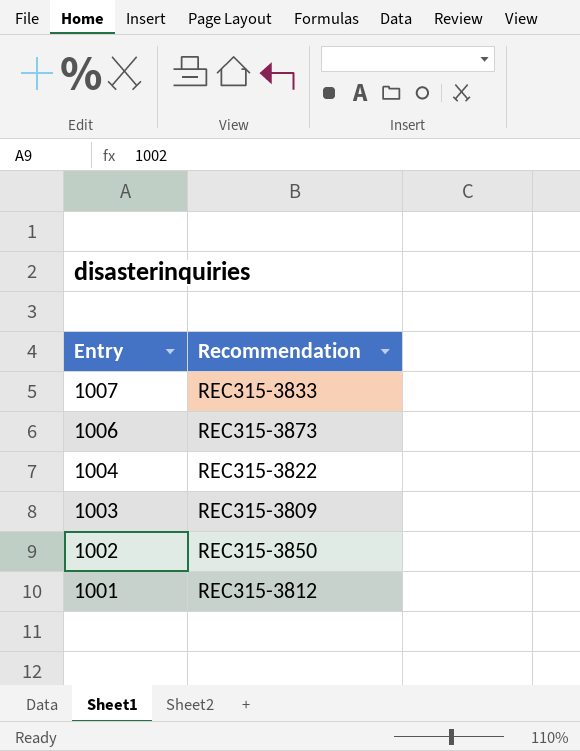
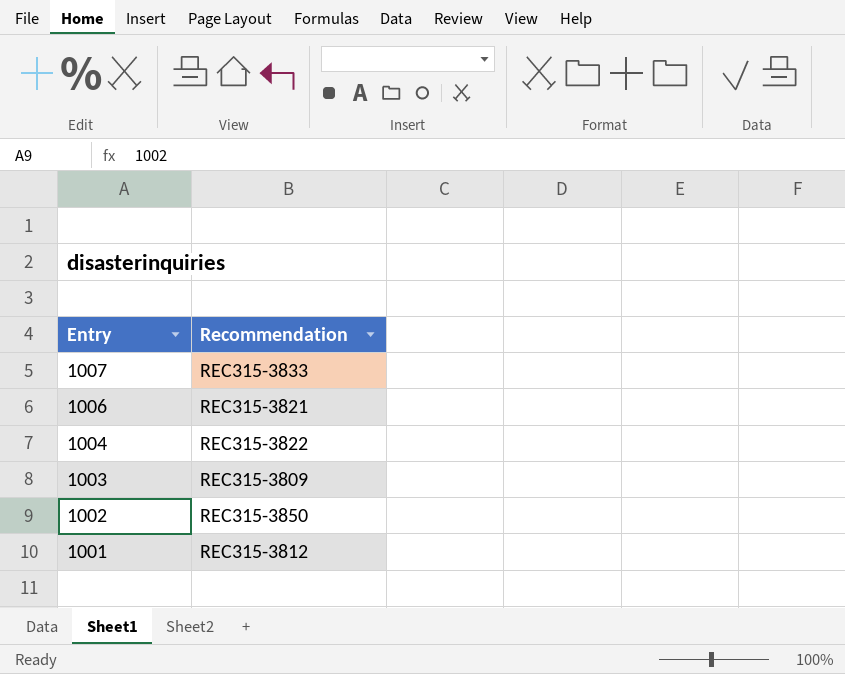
1006 | Recommendation: REC315-3873 -> REC315-3821

